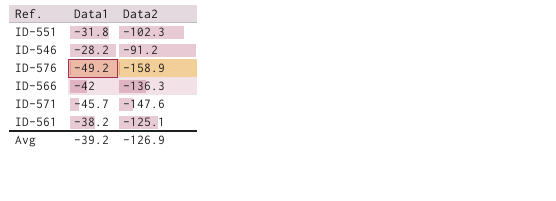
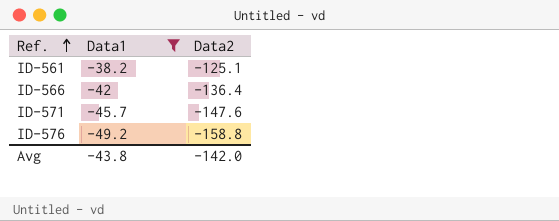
filter: none -> Data1 <= -38.2
row order: none -> Ref. ascending
ID-566 | Data2: -136.3 -> -136.4
ID-576 | Data2: -158.9 -> -158.8
Avg | Data1: -39.2 -> -43.8
Avg | Data2: -126.9 -> -142.0

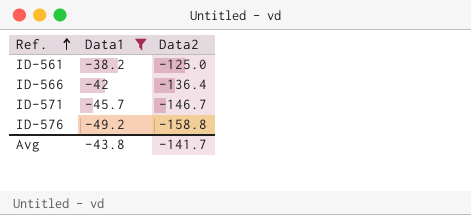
ID-561 | Data2: -125.1 -> -125.0
ID-571 | Data2: -147.6 -> -146.7
Avg | Data2: -142.0 -> -141.7

